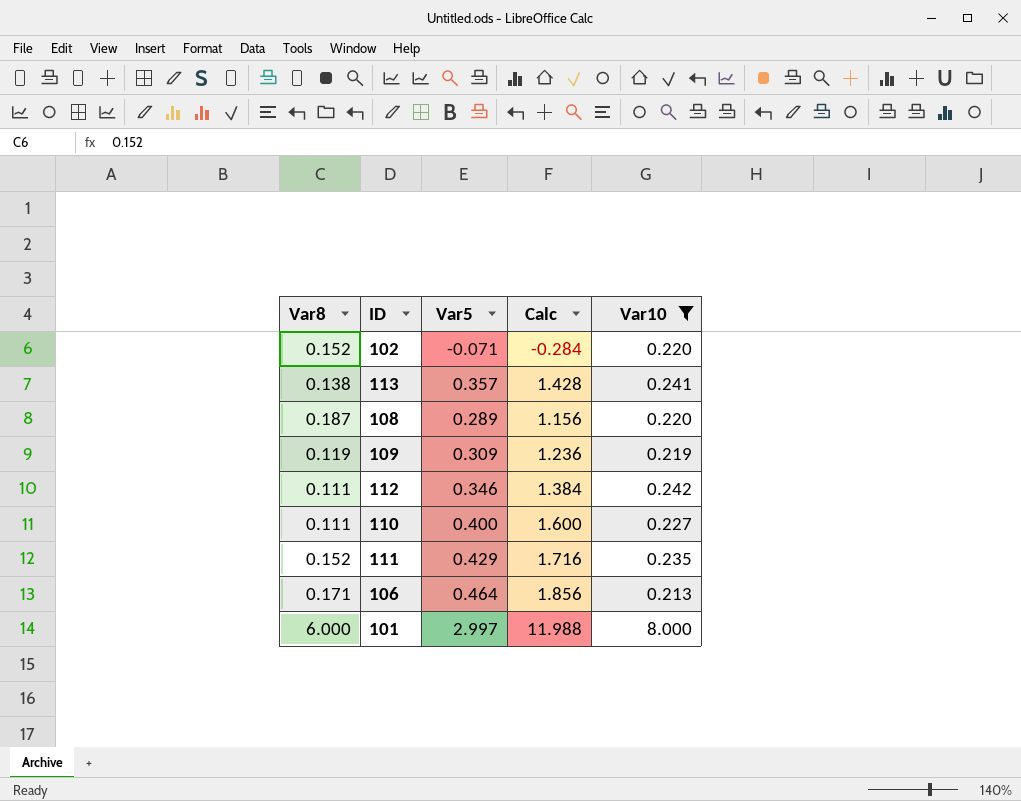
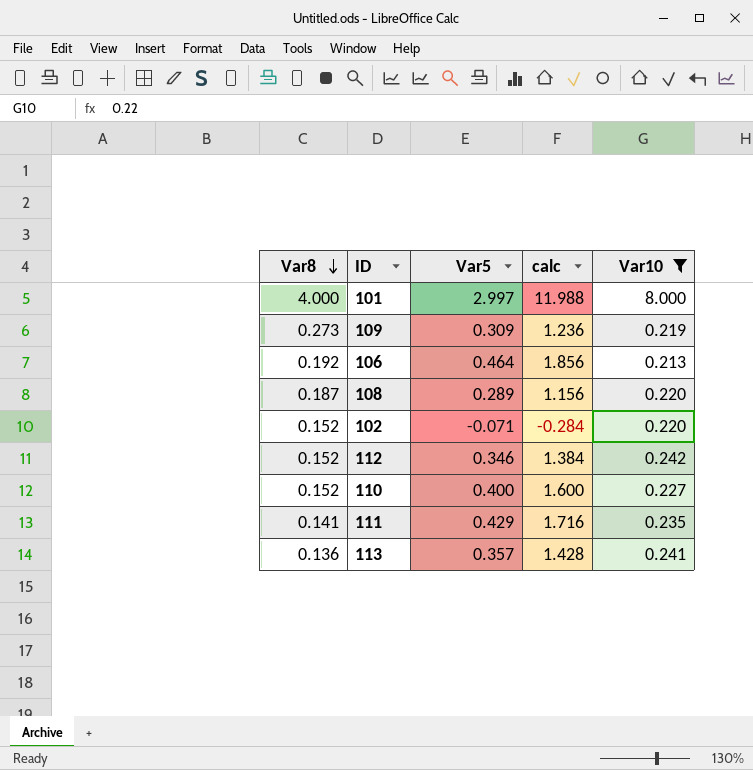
row order: none -> Var8 descending
column name: Calc -> calc
101 | Var8: 6.000 -> 4.000
109 | Var8: 0.119 -> 0.273
106 | Var8: 0.171 -> 0.192
112 | Var8: 0.111 -> 0.152
110 | Var8: 0.111 -> 0.152
111 | Var8: 0.152 -> 0.141
113 | Var8: 0.138 -> 0.136

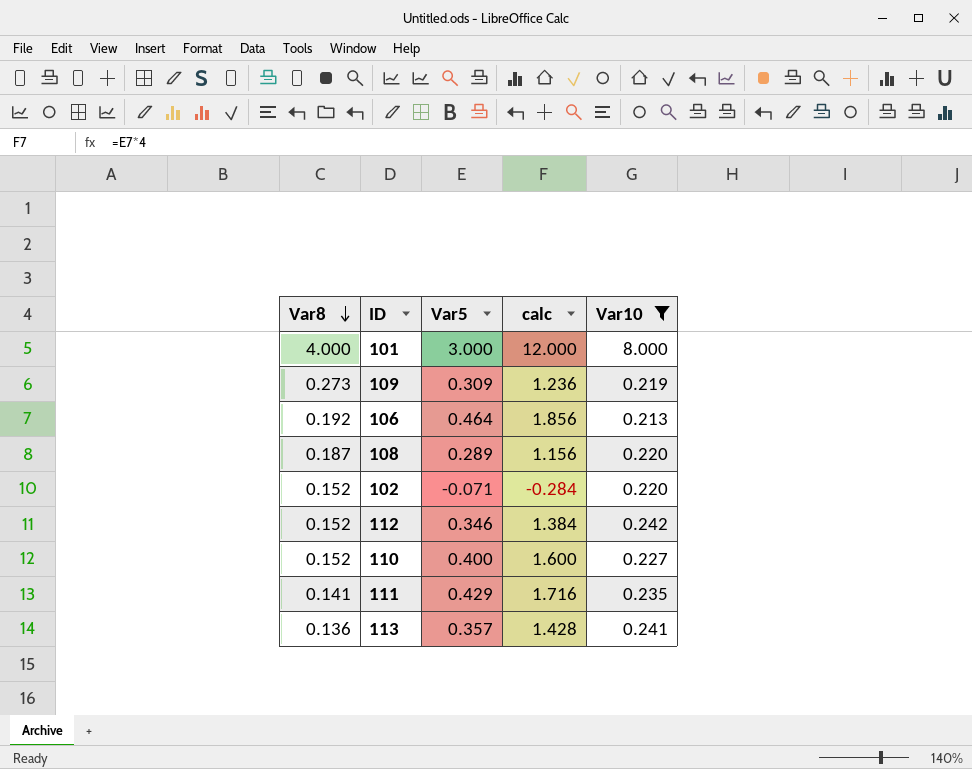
101 | Var5: 2.997 -> 3.000
101 | calc: 11.988 -> 12.000

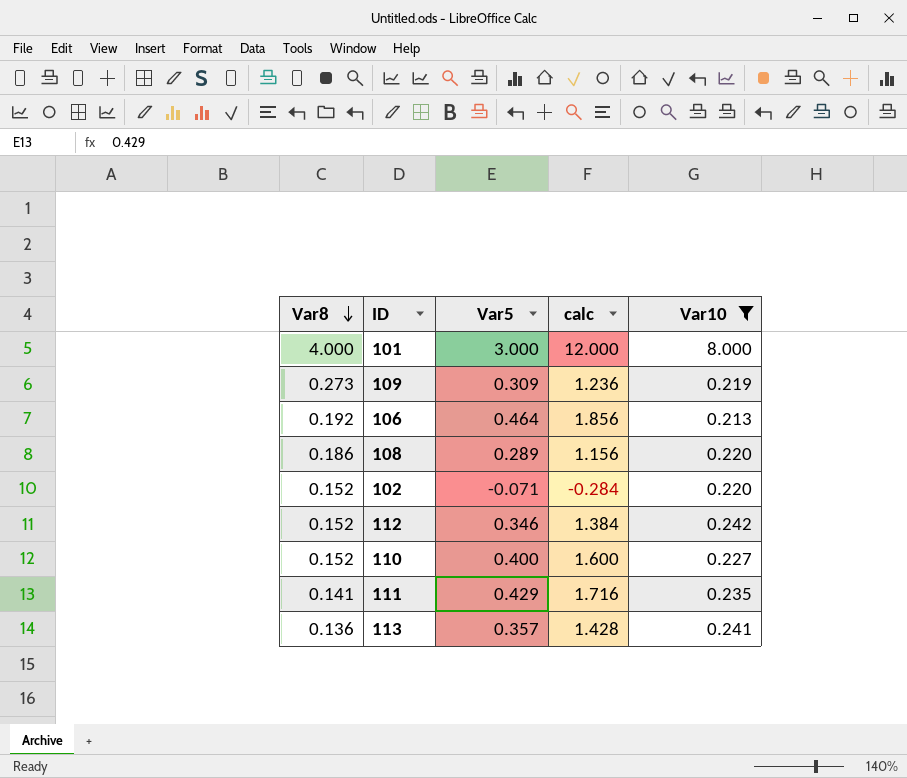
108 | Var8: 0.187 -> 0.186

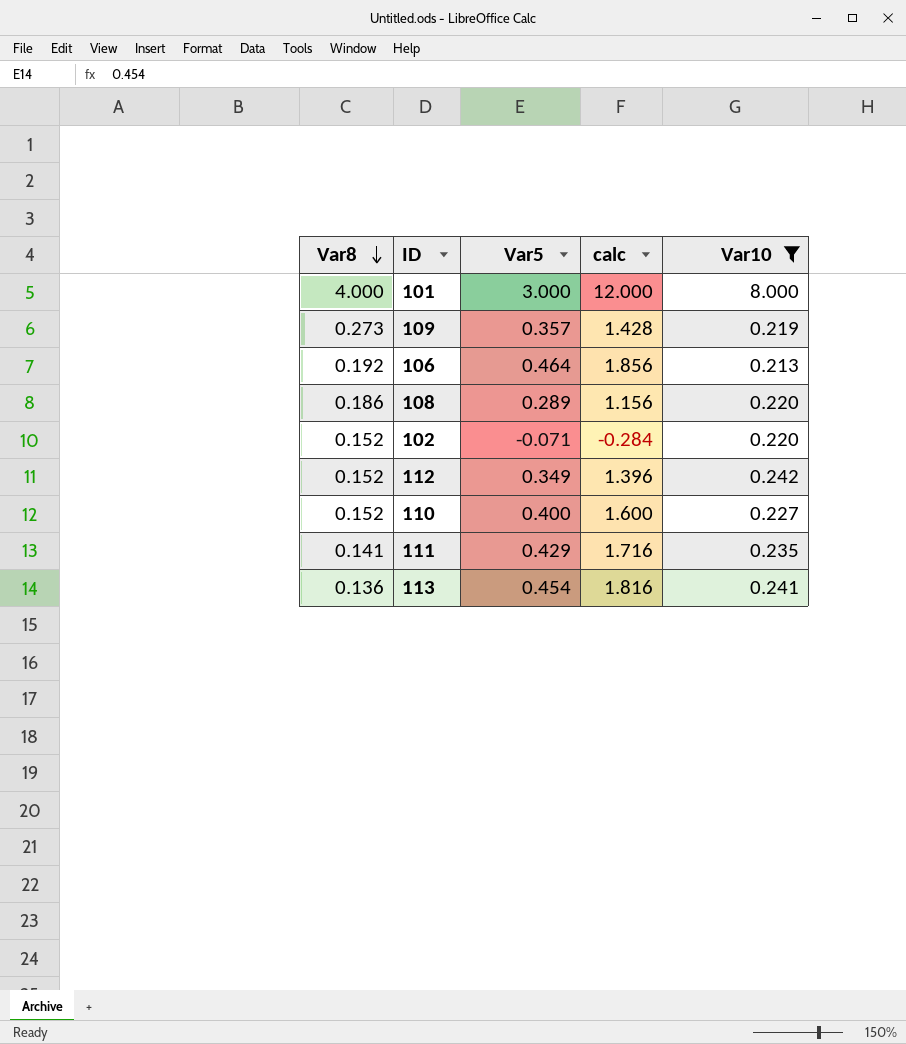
109 | Var5: 0.309 -> 0.357
109 | calc: 1.236 -> 1.428
112 | Var5: 0.346 -> 0.349
112 | calc: 1.384 -> 1.396
113 | Var5: 0.357 -> 0.454
113 | calc: 1.428 -> 1.816

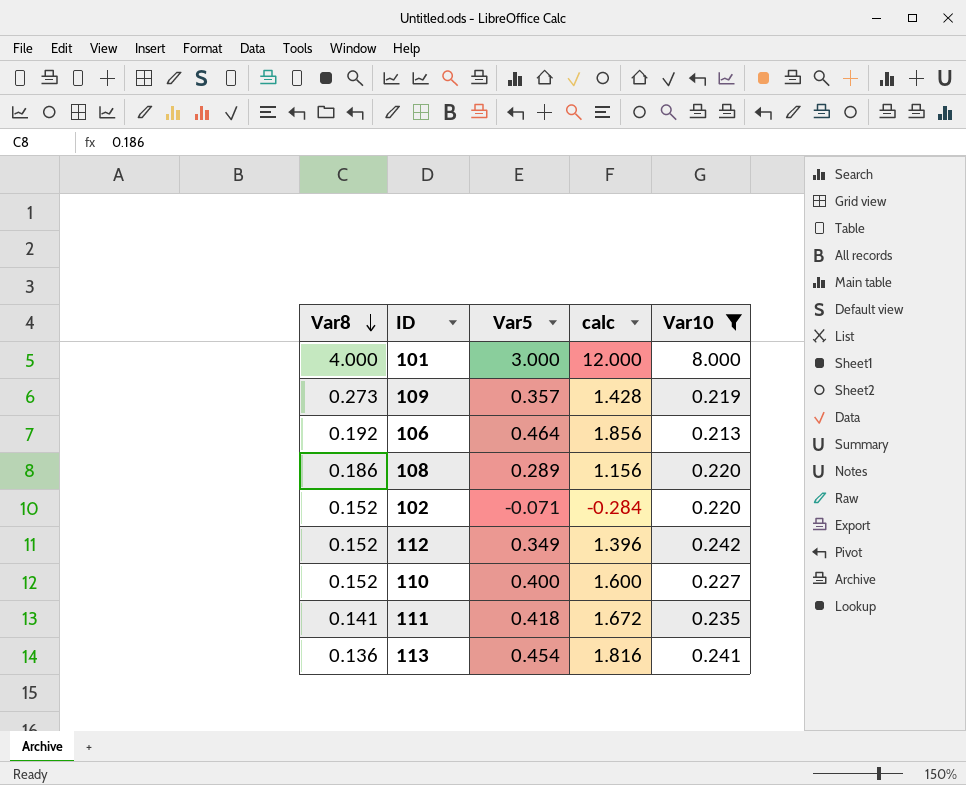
111 | Var5: 0.429 -> 0.418
111 | calc: 1.716 -> 1.672

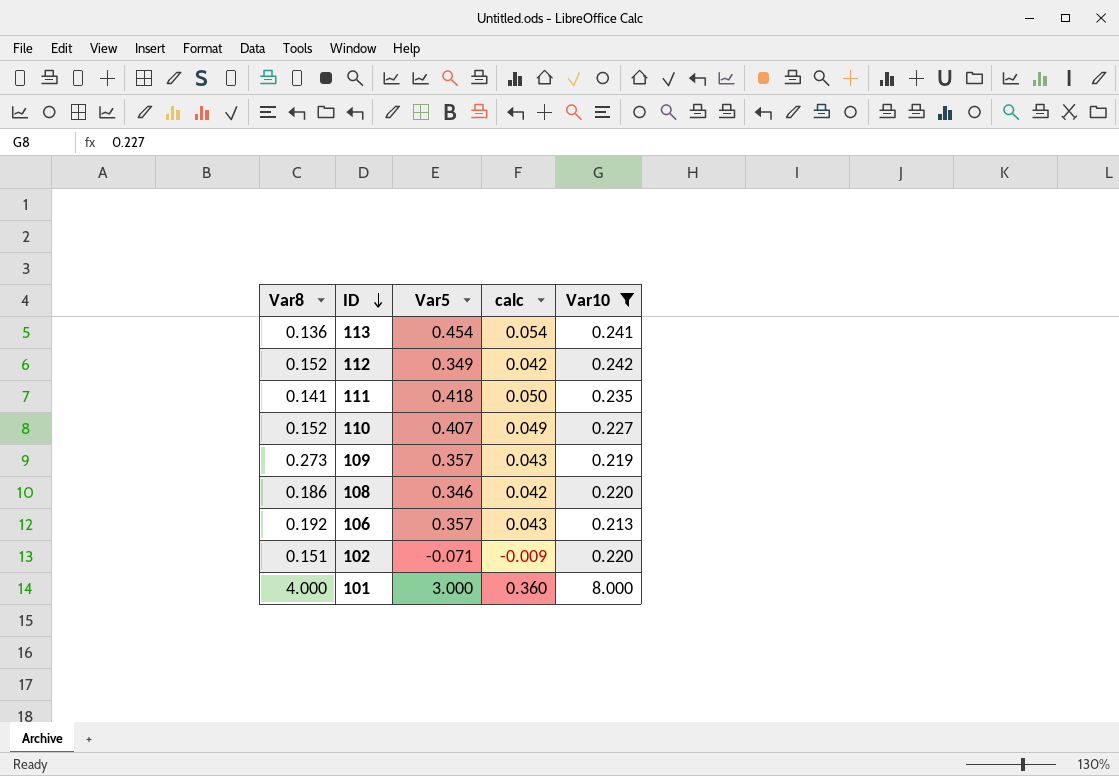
row order: Var8 descending -> ID descending
column calc | formula: [Var5] * 4 -> [Var5] * 0.12
110 | Var5: 0.400 -> 0.407
108 | Var5: 0.289 -> 0.346
106 | Var5: 0.464 -> 0.357
102 | Var8: 0.152 -> 0.151

